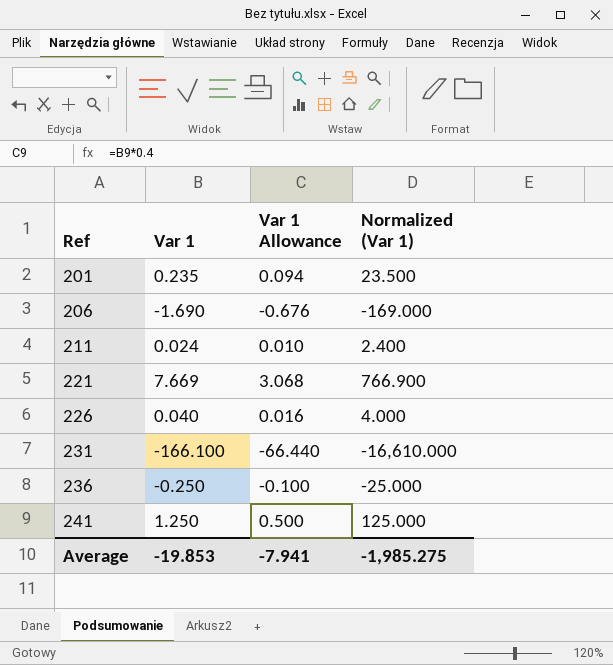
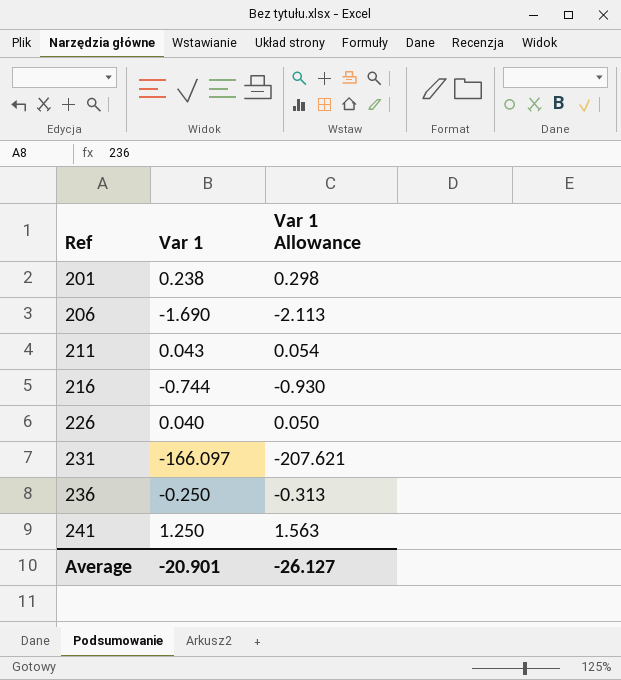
column Normalized (Var 1) | formula: [Var 1] * 100 -> none
column Var 1 Allowance | formula: [Var 1] * 0.4 -> [Var 1] * 1.25
row 221: 7.669 | 3.068 | 766.900 -> none
201 | Var 1: 0.235 -> 0.238
211 | Var 1: 0.024 -> 0.043
row 216: none -> -0.744 | -0.930
231 | Var 1: -166.100 -> -166.097
Average | Var 1: -19.853 -> -20.901
Average | Var 1 Allowance: -7.941 -> -26.127

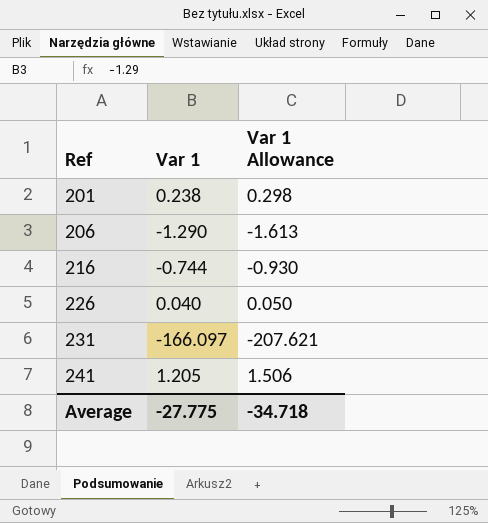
row 211: 0.043 | 0.054 -> none
row 236: -0.250 | -0.313 -> none
206 | Var 1: -1.690 -> -1.290
206 | Var 1 Allowance: -2.113 -> -1.613
241 | Var 1: 1.250 -> 1.205
241 | Var 1 Allowance: 1.563 -> 1.506
Average | Var 1: -20.901 -> -27.775
Average | Var 1 Allowance: -26.127 -> -34.718

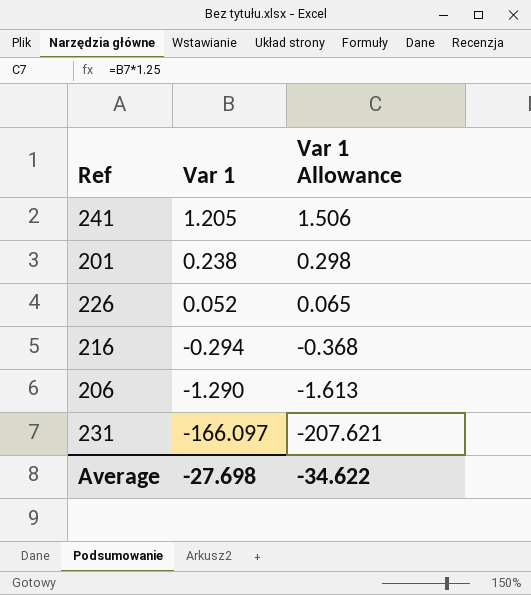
row order: Ref ascending -> Var 1 descending
226 | Var 1: 0.040 -> 0.052
226 | Var 1 Allowance: 0.050 -> 0.065
216 | Var 1: -0.744 -> -0.294
216 | Var 1 Allowance: -0.930 -> -0.368
Average | Var 1: -27.775 -> -27.698
Average | Var 1 Allowance: -34.718 -> -34.622

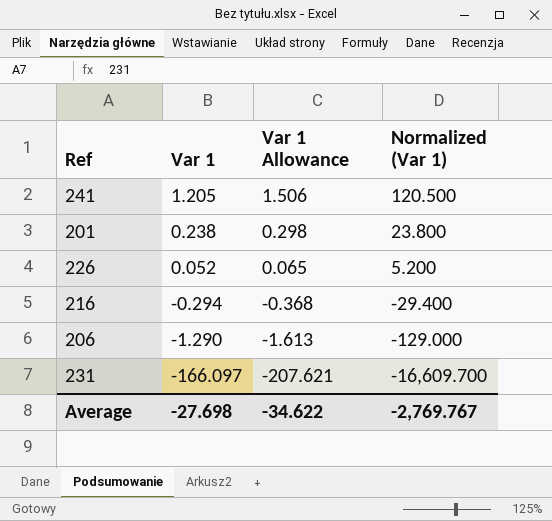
column Normalized (Var 1) | formula: none -> [Var 1] * 100

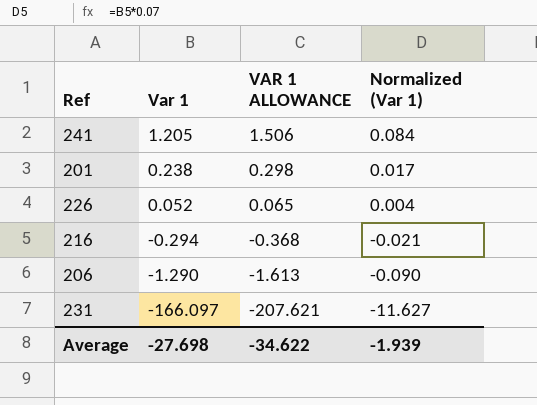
column name: Var 1 Allowance -> VAR 1 ALLOWANCE
column Normalized (Var 1) | formula: [Var 1] * 100 -> [Var 1] * 0.07
Average | Normalized (Var 1): -2,769.767 -> -1.939

